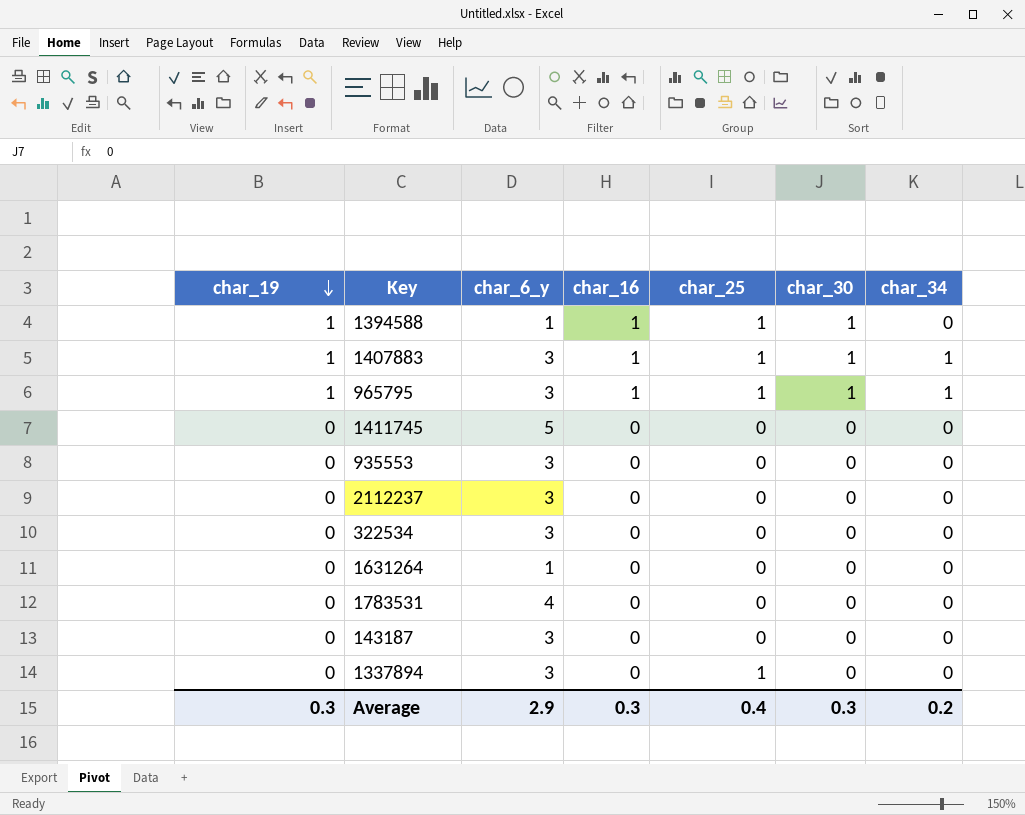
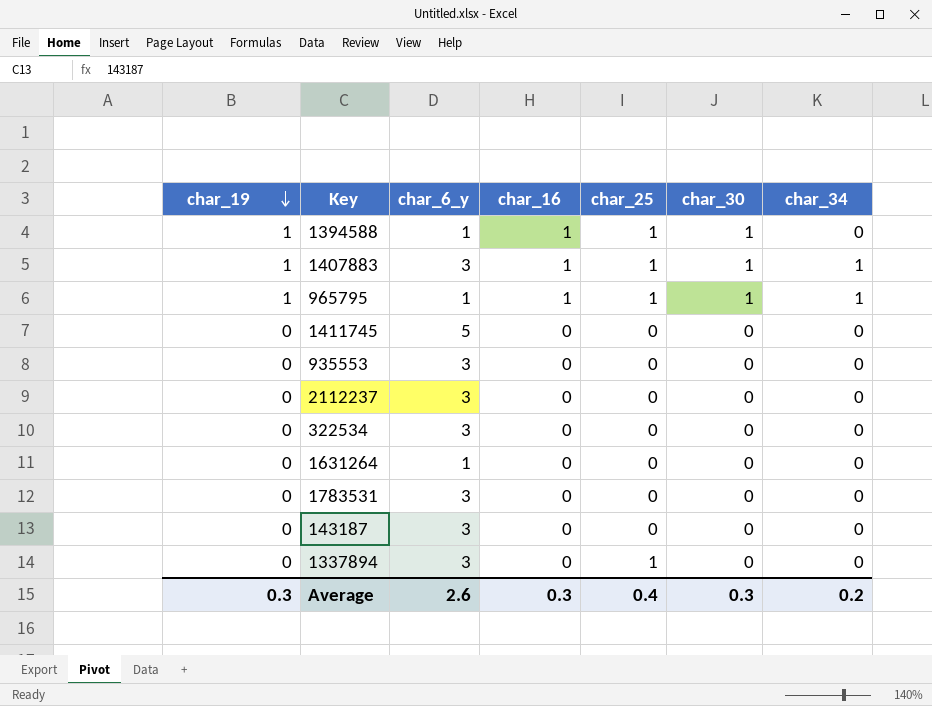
965795 | char_6_y: 3 -> 1
1783531 | char_6_y: 4 -> 3
Average | char_6_y: 2.9 -> 2.6

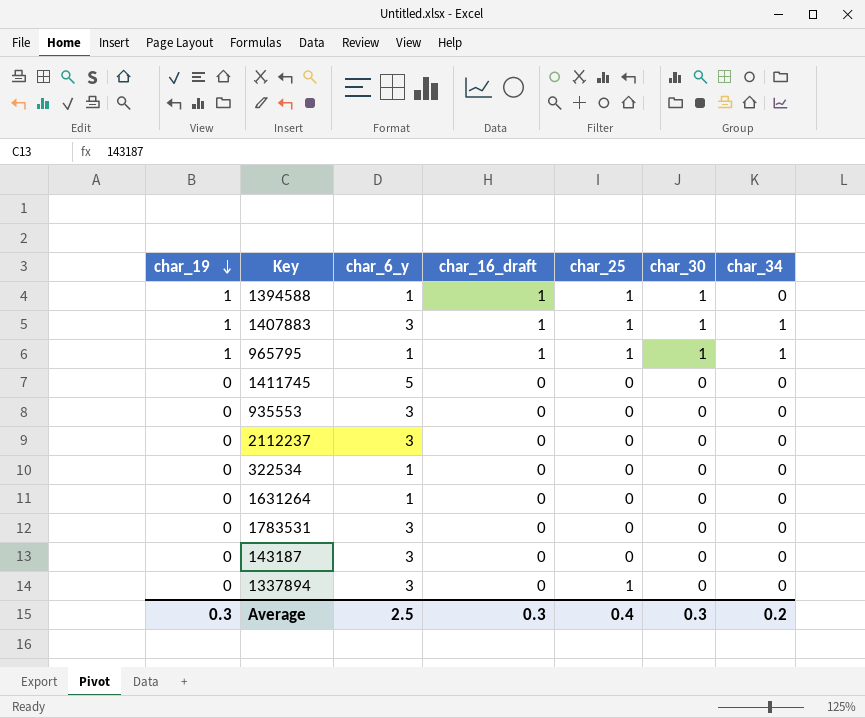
column name: char_16 -> char_16_draft
322534 | char_6_y: 3 -> 1
Average | char_6_y: 2.6 -> 2.5

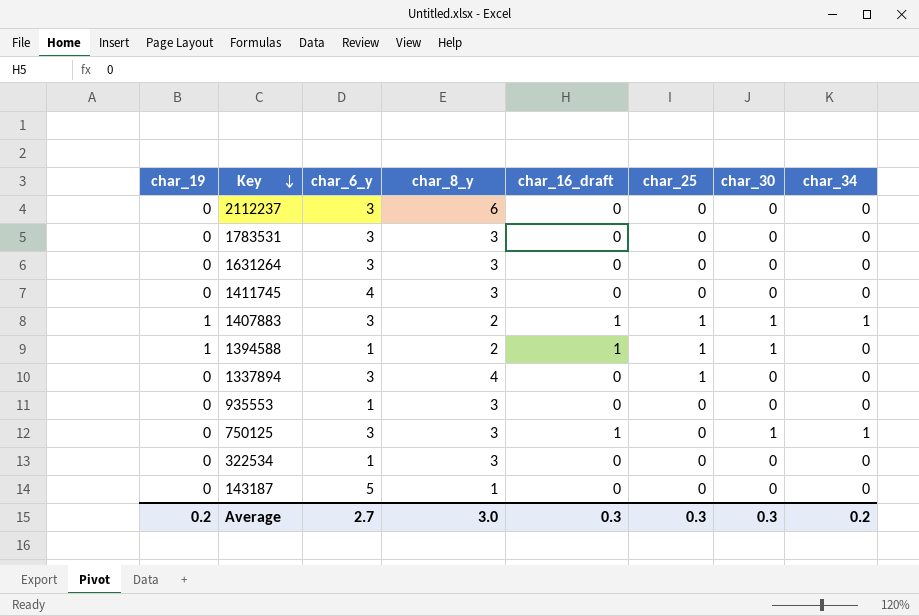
row order: char_19 descending -> Key descending
column char_8_y | position: none -> 4
row 965795: 1 | 1 | 1 | 1 | 1 | 1 -> none
1631264 | char_6_y: 1 -> 3
1411745 | char_6_y: 5 -> 4
935553 | char_6_y: 3 -> 1
row 750125: none -> 0 | 3 | 3 | 1 | 0 | 1 | 1
143187 | char_6_y: 3 -> 5
Average | char_19: 0.3 -> 0.2
Average | char_6_y: 2.5 -> 2.7
Average | char_25: 0.4 -> 0.3

